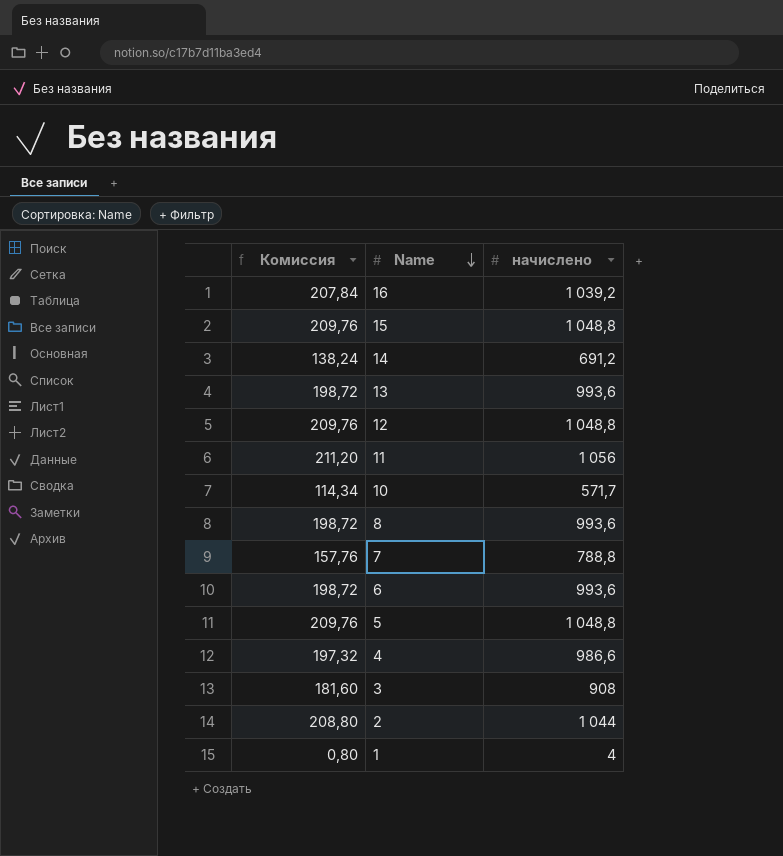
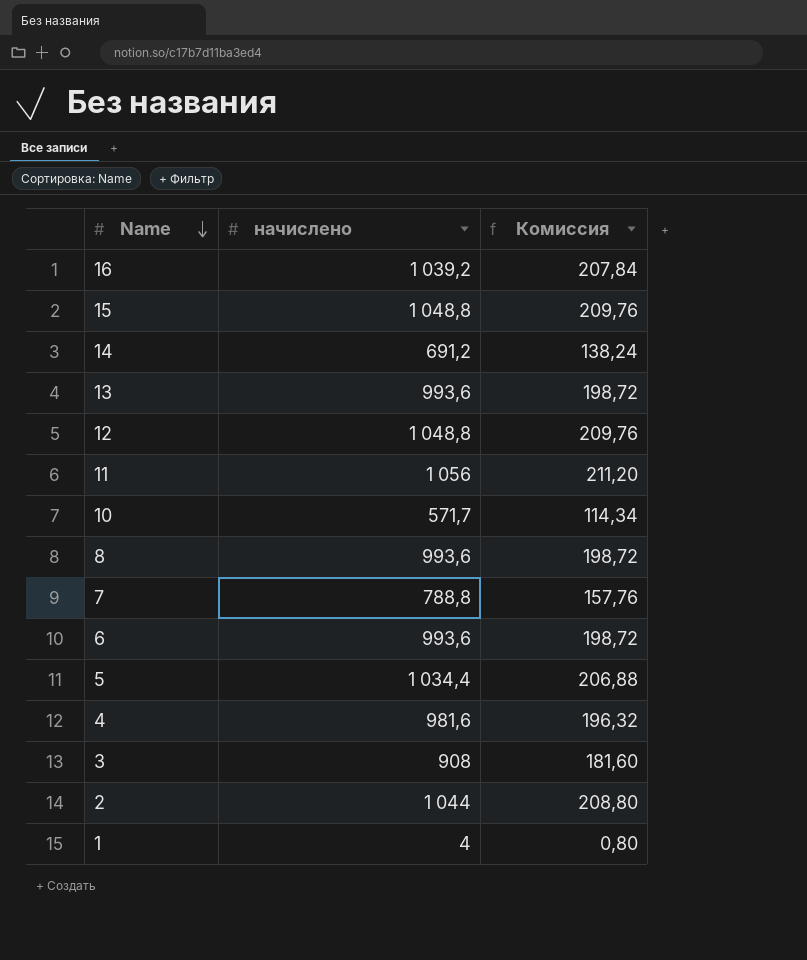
column Комиссия | position: 1 -> 3
5 | начислено: 1 048,8 -> 1 034,4
5 | Комиссия: 209,76 -> 206,88
4 | начислено: 986,6 -> 981,6
4 | Комиссия: 197,32 -> 196,32

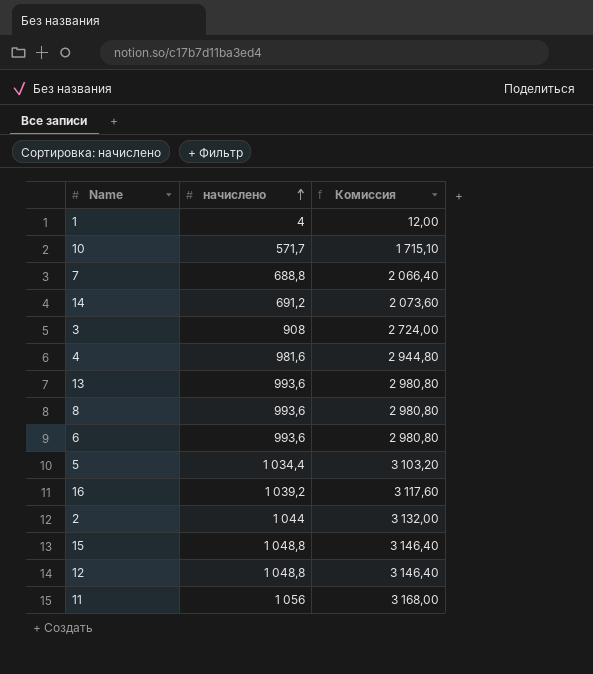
row order: Name descending -> начислено ascending
column Комиссия | formula: [начислено] * 0,2 -> [начислено] * 3
7 | начислено: 788,8 -> 688,8

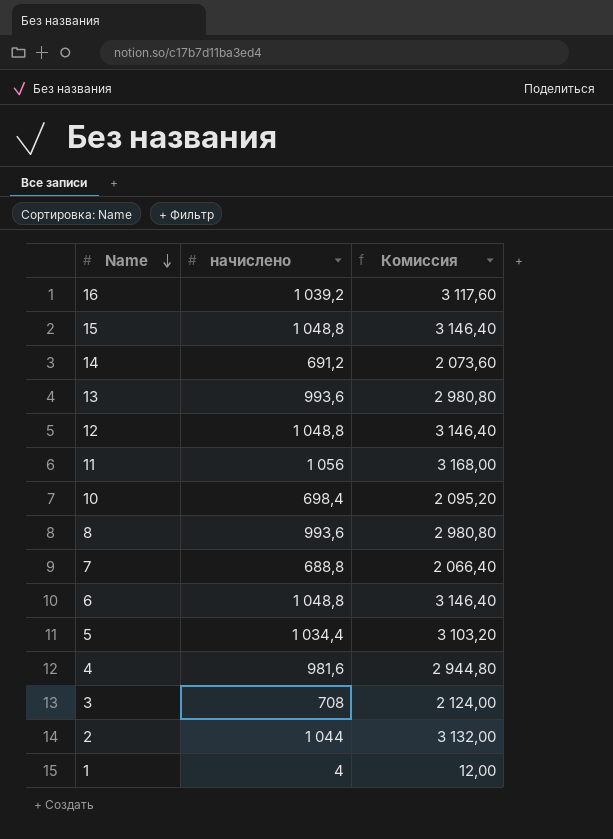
row order: начислено ascending -> Name descending
10 | начислено: 571,7 -> 698,4
10 | Комиссия: 1 715,10 -> 2 095,20
6 | начислено: 993,6 -> 1 048,8
6 | Комиссия: 2 980,80 -> 3 146,40
3 | начислено: 908 -> 708
3 | Комиссия: 2 724,00 -> 2 124,00

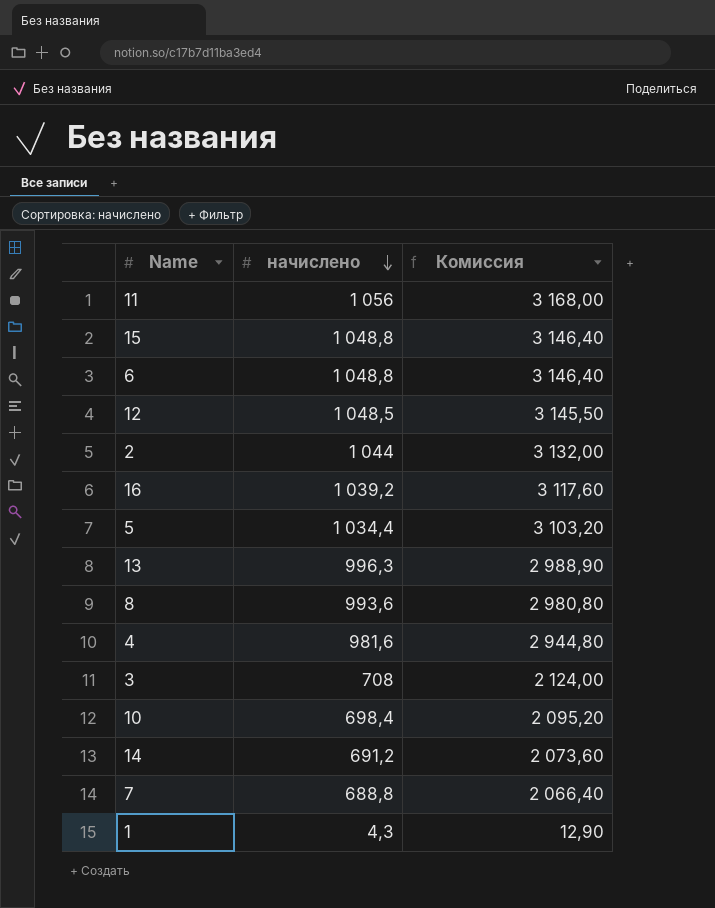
row order: Name descending -> начислено descending
12 | начислено: 1 048,8 -> 1 048,5
12 | Комиссия: 3 146,40 -> 3 145,50
13 | начислено: 993,6 -> 996,3
13 | Комиссия: 2 980,80 -> 2 988,90
1 | начислено: 4 -> 4,3
1 | Комиссия: 12,00 -> 12,90

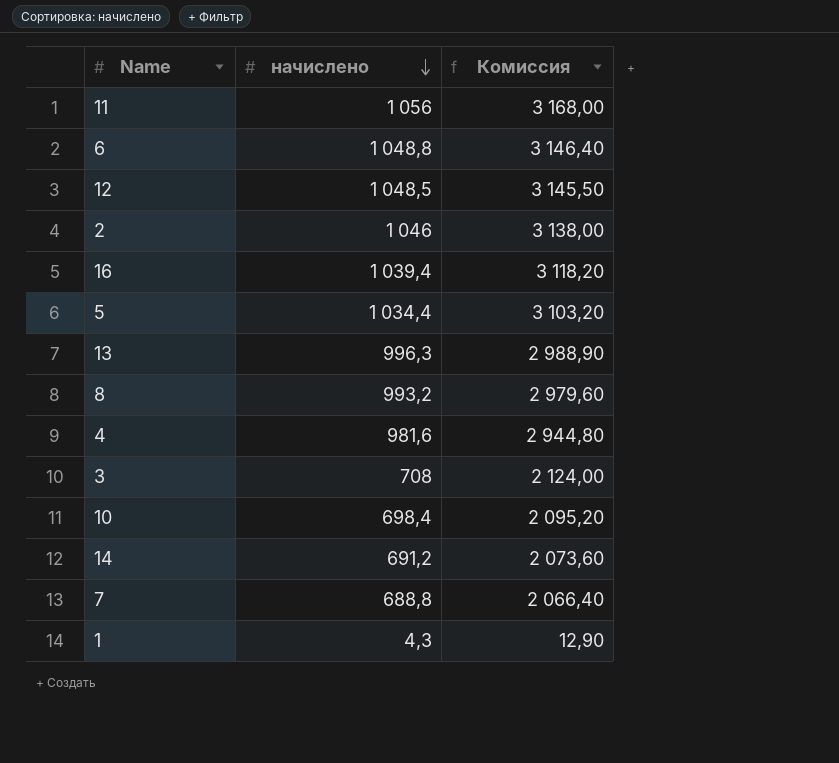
row 15: 1 048,8 | 3 146,40 -> none
2 | начислено: 1 044 -> 1 046
2 | Комиссия: 3 132,00 -> 3 138,00
16 | начислено: 1 039,2 -> 1 039,4
16 | Комиссия: 3 117,60 -> 3 118,20
8 | начислено: 993,6 -> 993,2
8 | Комиссия: 2 980,80 -> 2 979,60

